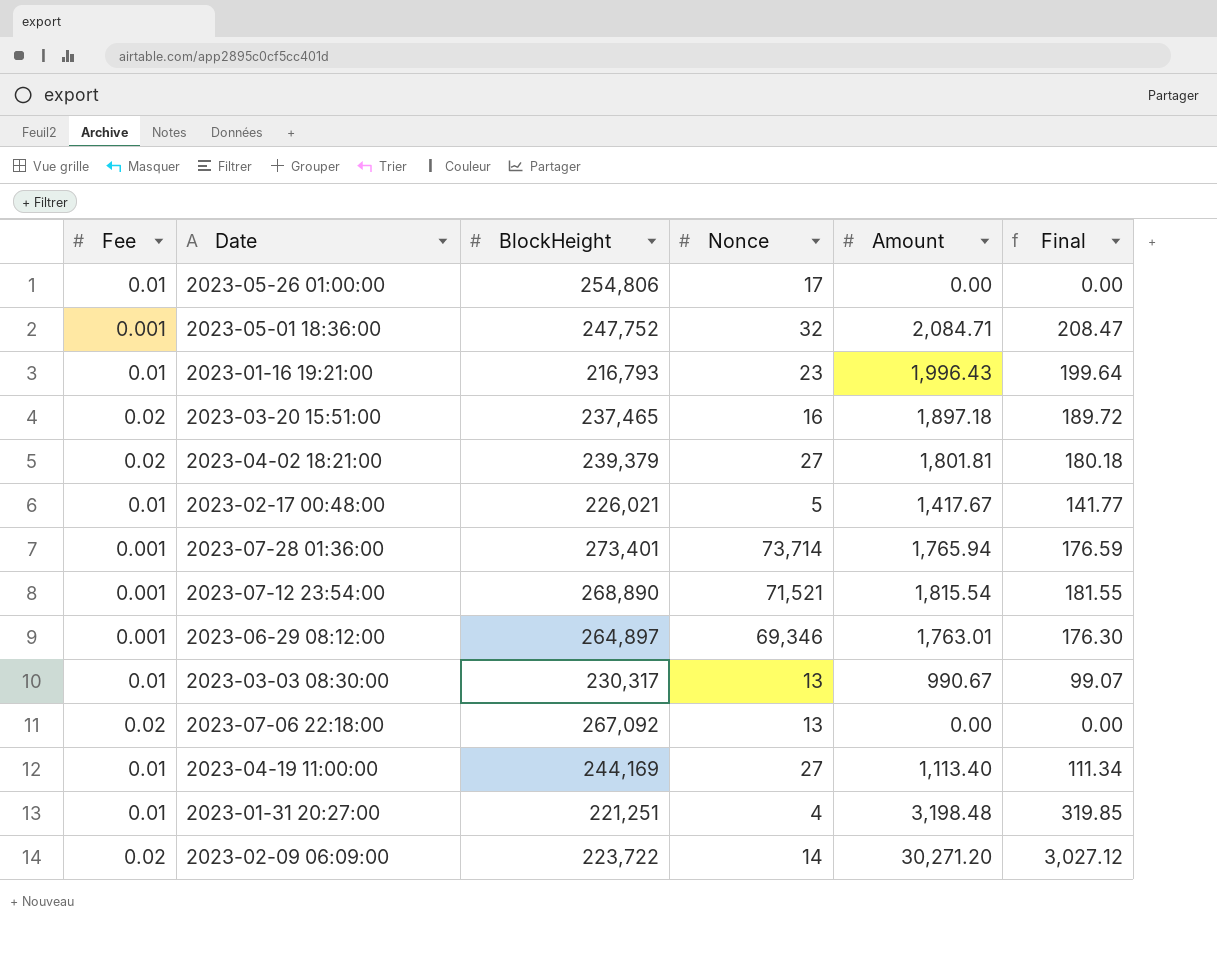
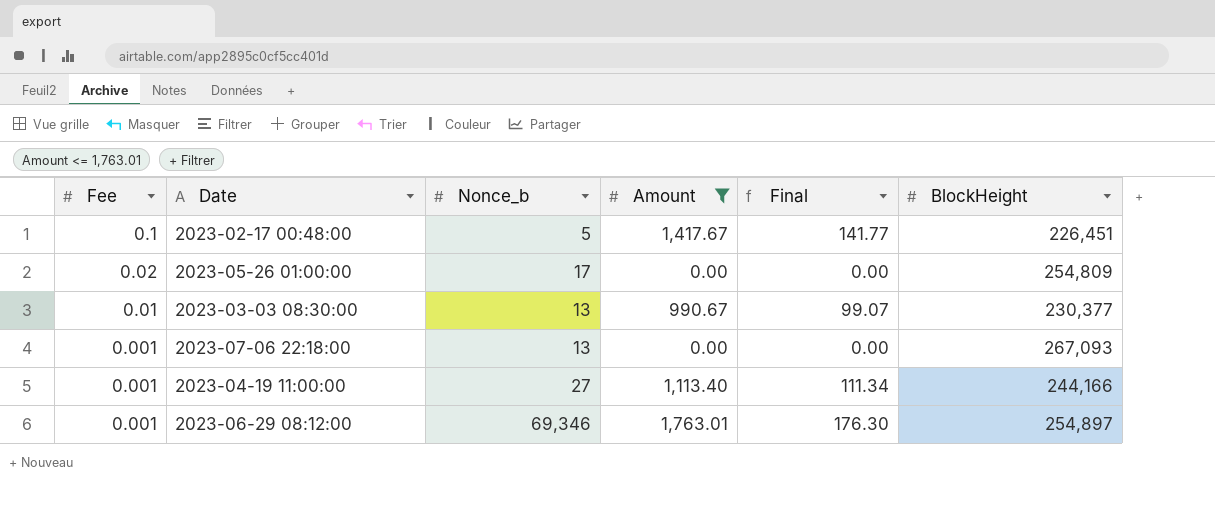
filter: none -> Amount <= 1,763.01
row order: none -> Fee descending
column name: Nonce -> Nonce_b
column BlockHeight | position: 3 -> 6
2023-02-17 00:48:00 | Fee: 0.01 -> 0.1
2023-02-17 00:48:00 | BlockHeight: 226,021 -> 226,451
2023-05-26 01:00:00 | Fee: 0.01 -> 0.02
2023-05-26 01:00:00 | BlockHeight: 254,806 -> 254,809
2023-03-03 08:30:00 | BlockHeight: 230,317 -> 230,377
2023-07-06 22:18:00 | Fee: 0.02 -> 0.001
2023-07-06 22:18:00 | BlockHeight: 267,092 -> 267,093
2023-04-19 11:00:00 | Fee: 0.01 -> 0.001
2023-04-19 11:00:00 | BlockHeight: 244,169 -> 244,166
2023-06-29 08:12:00 | BlockHeight: 264,897 -> 254,897

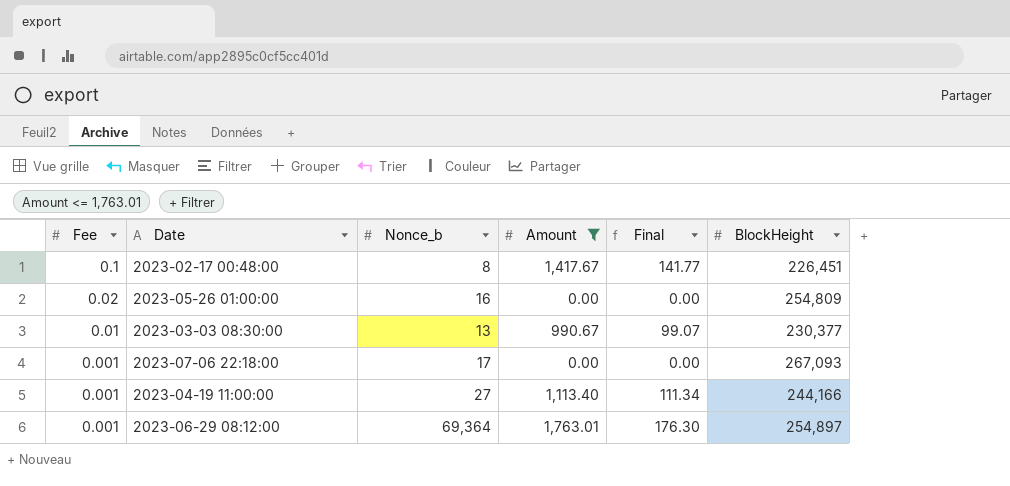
2023-02-17 00:48:00 | Nonce_b: 5 -> 8
2023-05-26 01:00:00 | Nonce_b: 17 -> 16
2023-07-06 22:18:00 | Nonce_b: 13 -> 17
2023-06-29 08:12:00 | Nonce_b: 69,346 -> 69,364

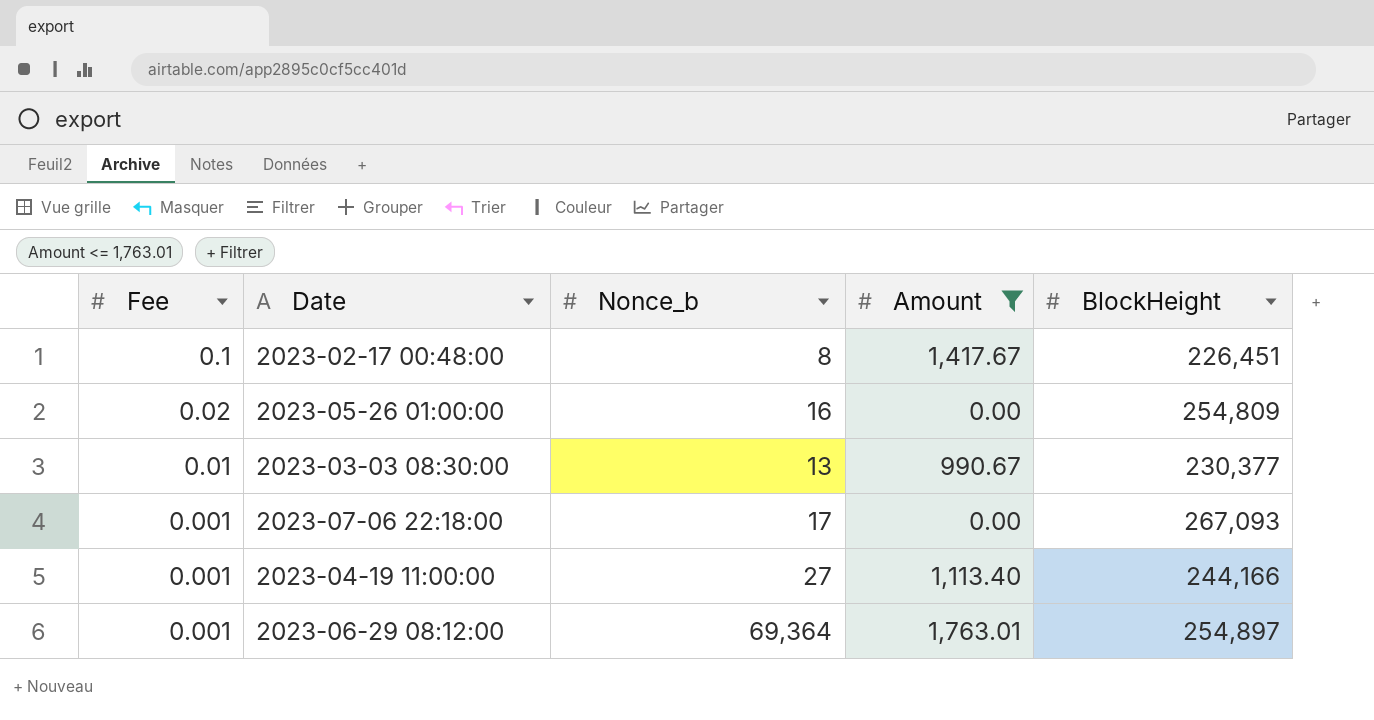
column Final | formula: [Amount] * 0.1 -> none

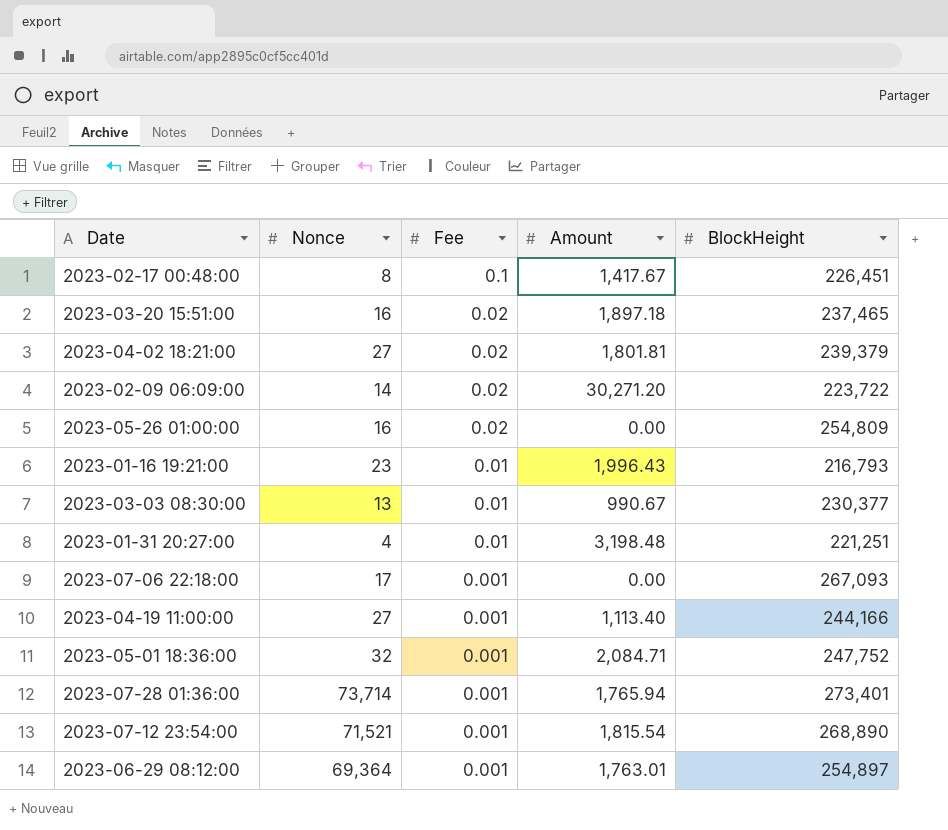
filter: Amount <= 1,763.01 -> none
column name: Nonce_b -> Nonce
column Fee | position: 1 -> 3

